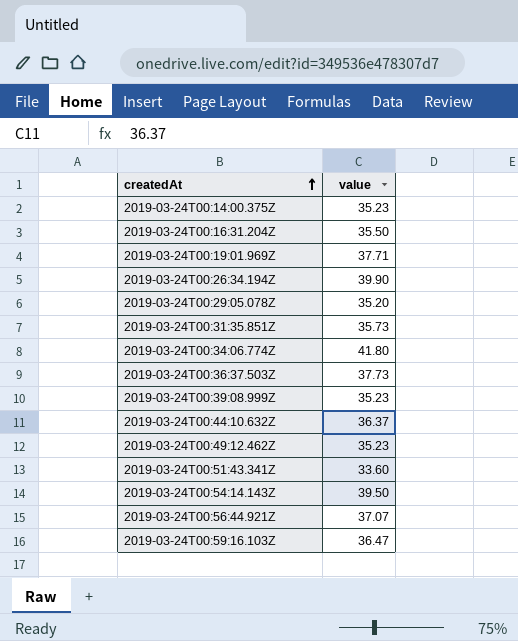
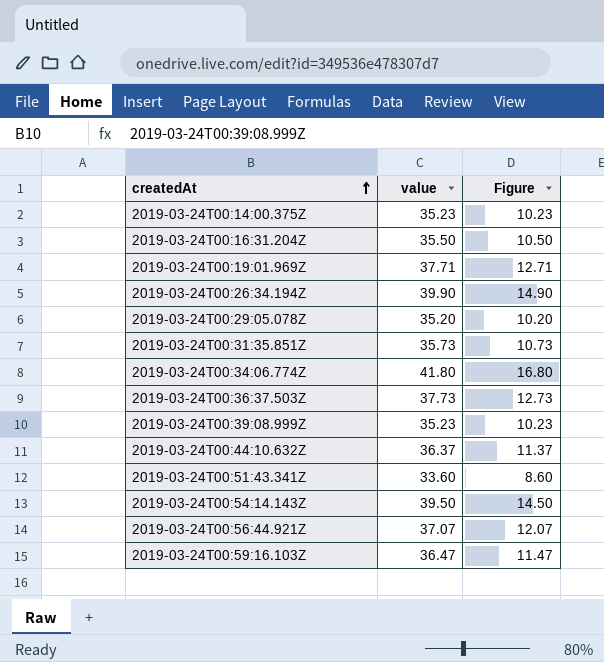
column Figure | formula: none -> [value] - 25
row 2019-03-24T00:49:12.462Z: 35.23 -> none

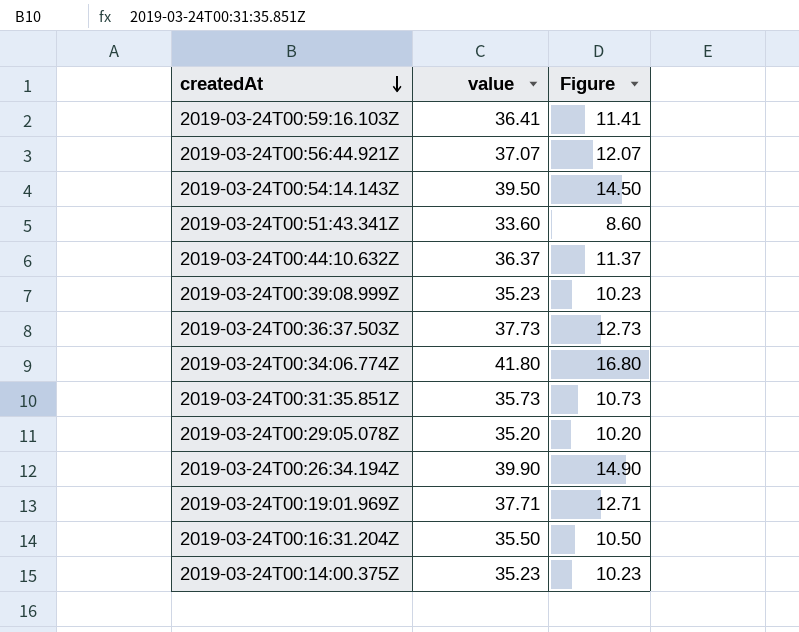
row order: createdAt ascending -> createdAt descending
2019-03-24T00:59:16.103Z | value: 36.47 -> 36.41
2019-03-24T00:59:16.103Z | Figure: 11.47 -> 11.41

